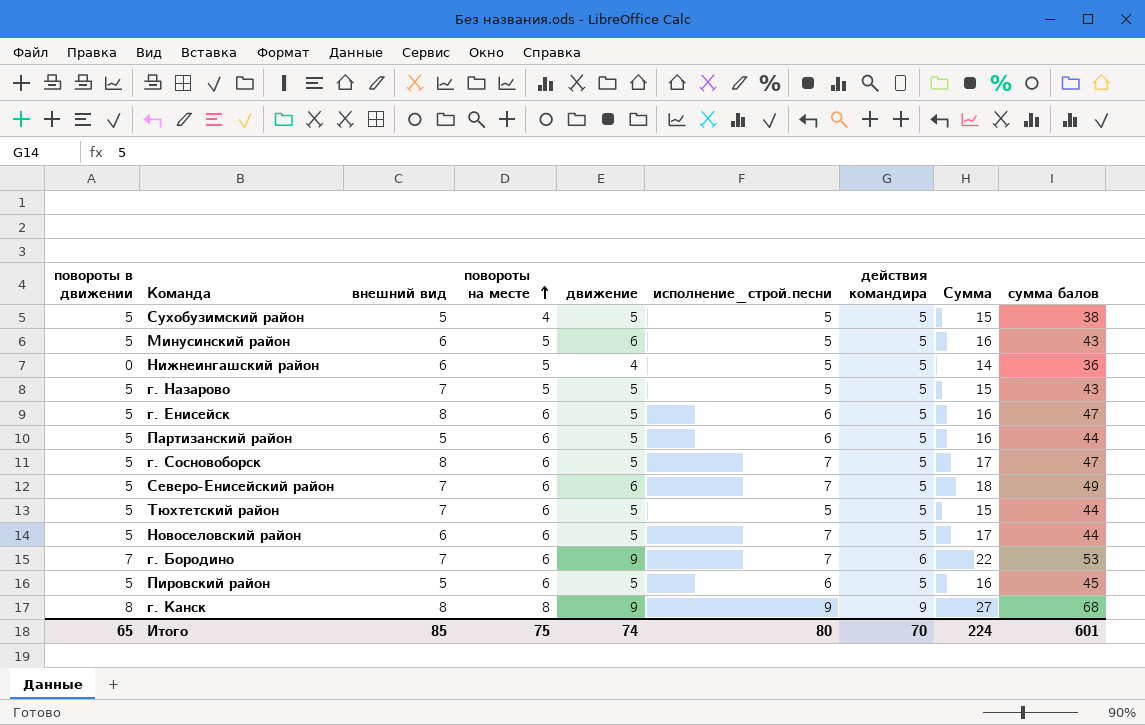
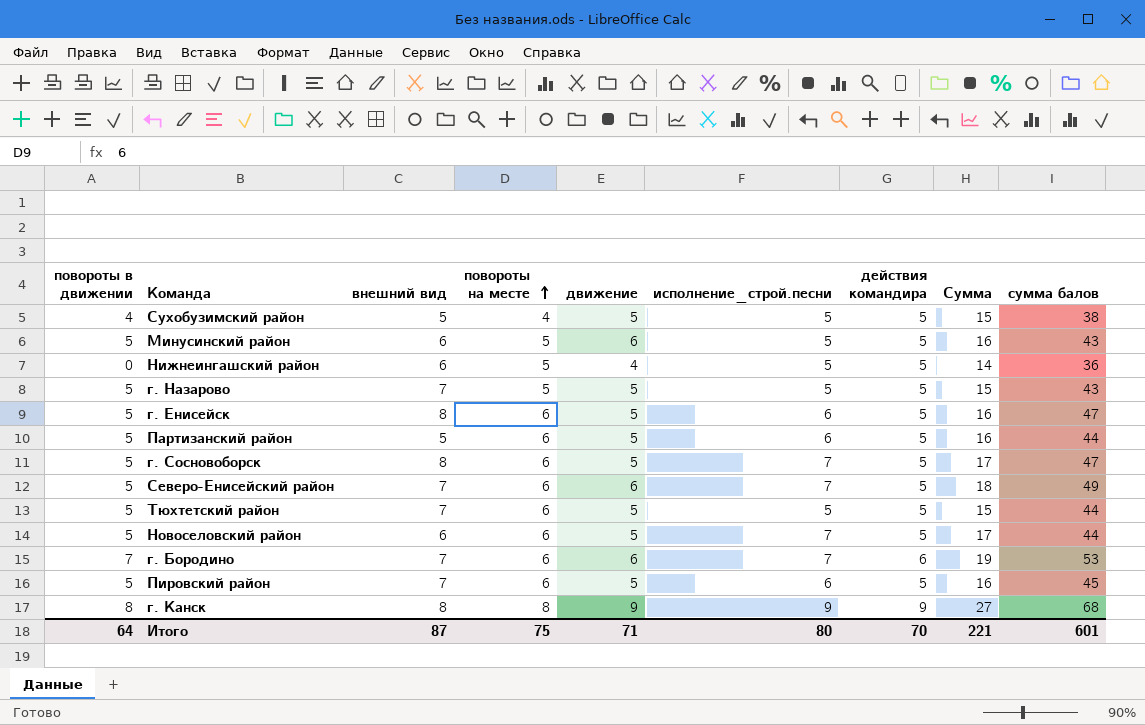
Сухобузимский район | повороты в движении: 5 -> 4
г. Бородино | движение: 9 -> 6
г. Бородино | Сумма: 22 -> 19
Пировский район | внешний вид: 5 -> 7
Итого | повороты в движении: 65 -> 64
Итого | внешний вид: 85 -> 87
Итого | движение: 74 -> 71
Итого | Сумма: 224 -> 221

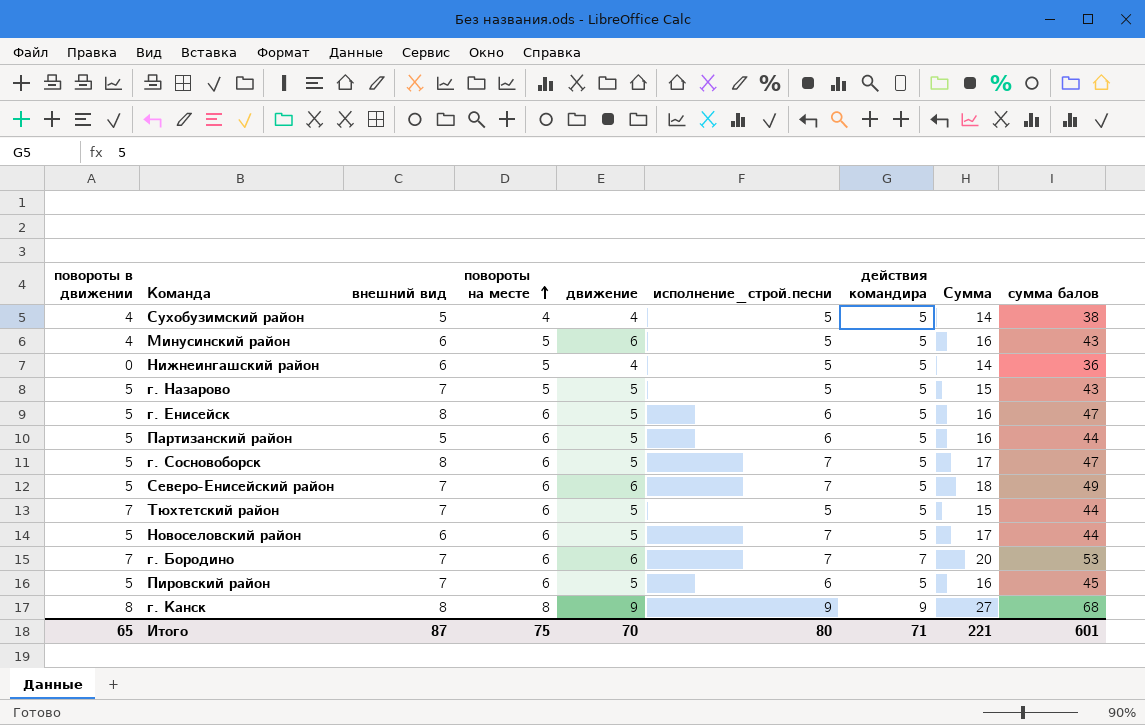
Сухобузимский район | движение: 5 -> 4
Сухобузимский район | Сумма: 15 -> 14
Минусинский район | повороты в движении: 5 -> 4
Тюхтетский район | повороты в движении: 5 -> 7
г. Бородино | действия командира: 6 -> 7
г. Бородино | Сумма: 19 -> 20
Итого | повороты в движении: 64 -> 65
Итого | движение: 71 -> 70
Итого | действия командира: 70 -> 71

